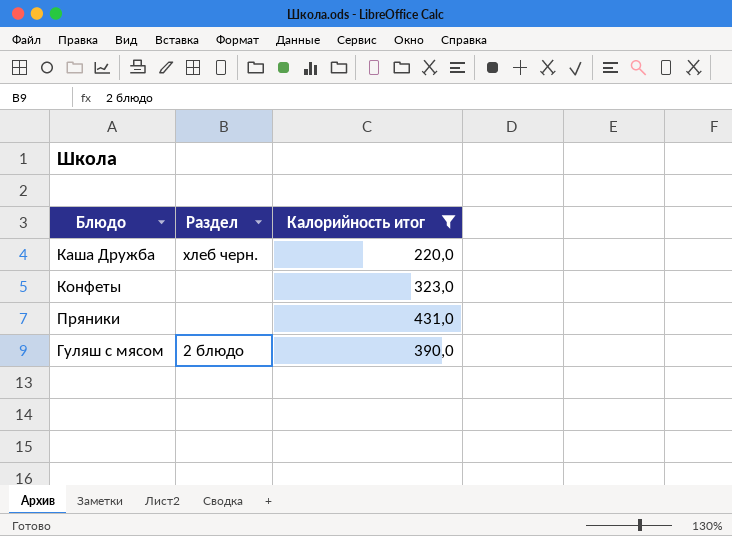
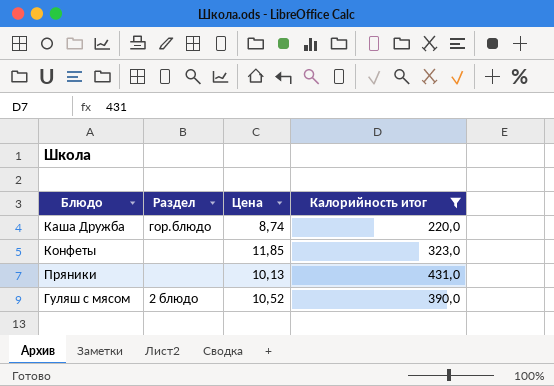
column Цена | position: none -> 3
Каша Дружба | Раздел: хлеб черн. -> гор.блюдо

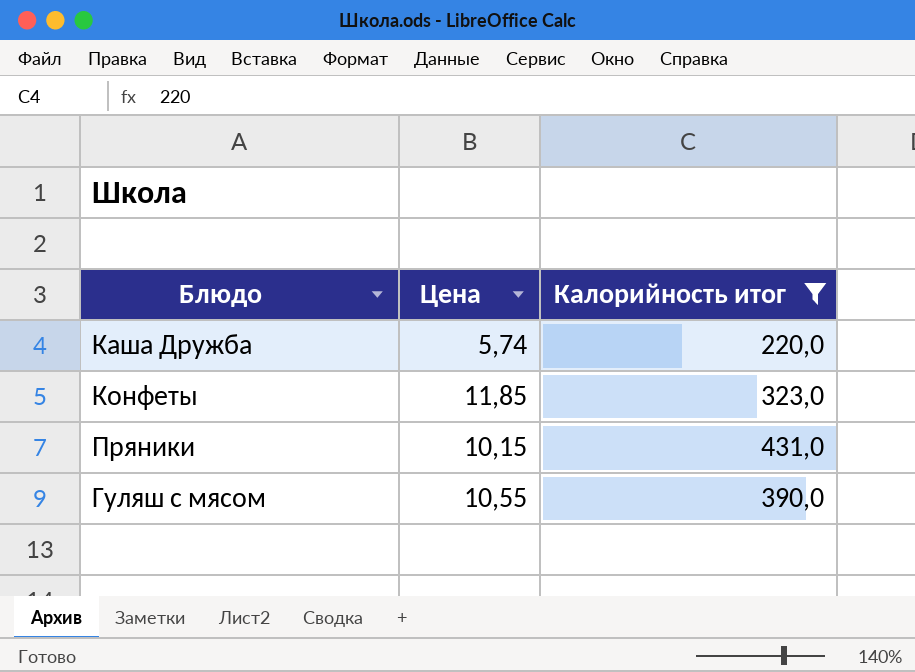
column Раздел | position: 2 -> none
Каша Дружба | Цена: 8,74 -> 5,74
Пряники | Цена: 10,13 -> 10,15
Гуляш с мясом | Цена: 10,52 -> 10,55

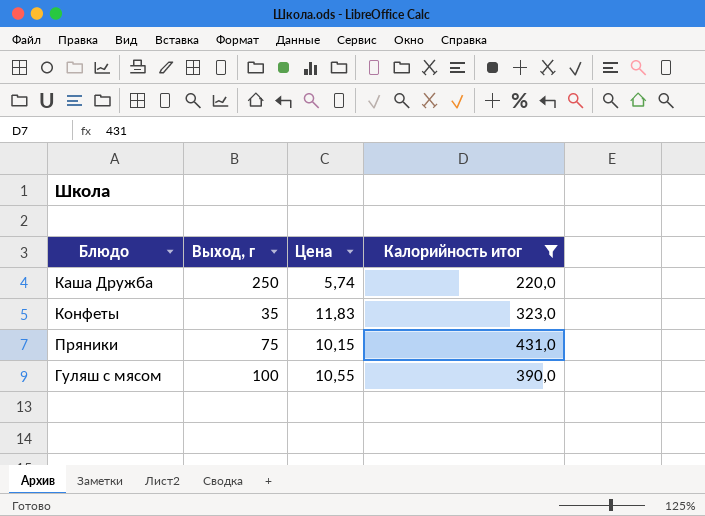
column Выход, г | position: none -> 2
Конфеты | Цена: 11,85 -> 11,83

